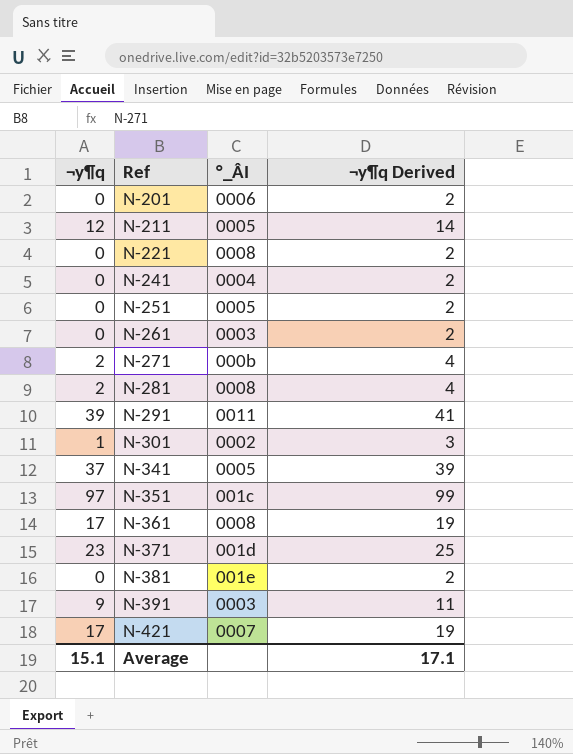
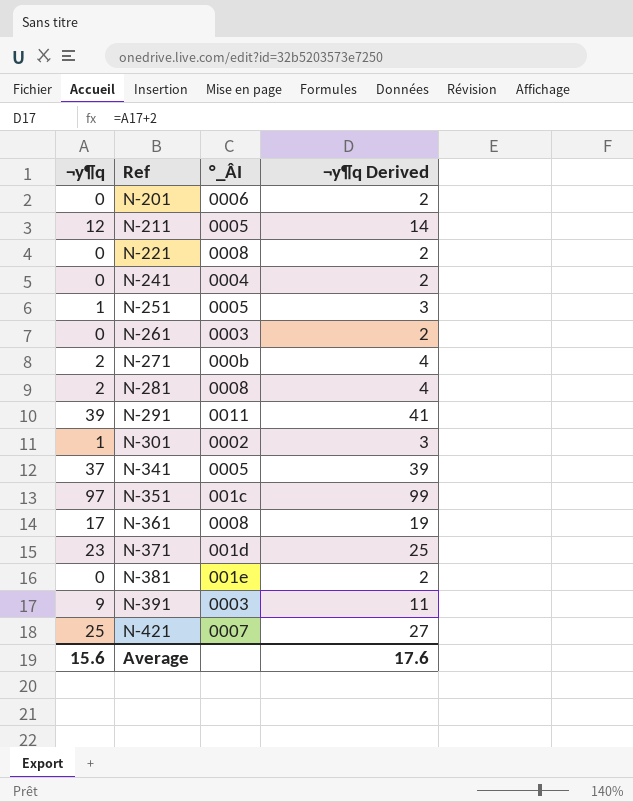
N-251 | ¬y¶q: 0 -> 1
N-251 | ¬y¶q Derived: 2 -> 3
N-421 | ¬y¶q: 17 -> 25
N-421 | ¬y¶q Derived: 19 -> 27
Average | ¬y¶q: 15.1 -> 15.6
Average | ¬y¶q Derived: 17.1 -> 17.6

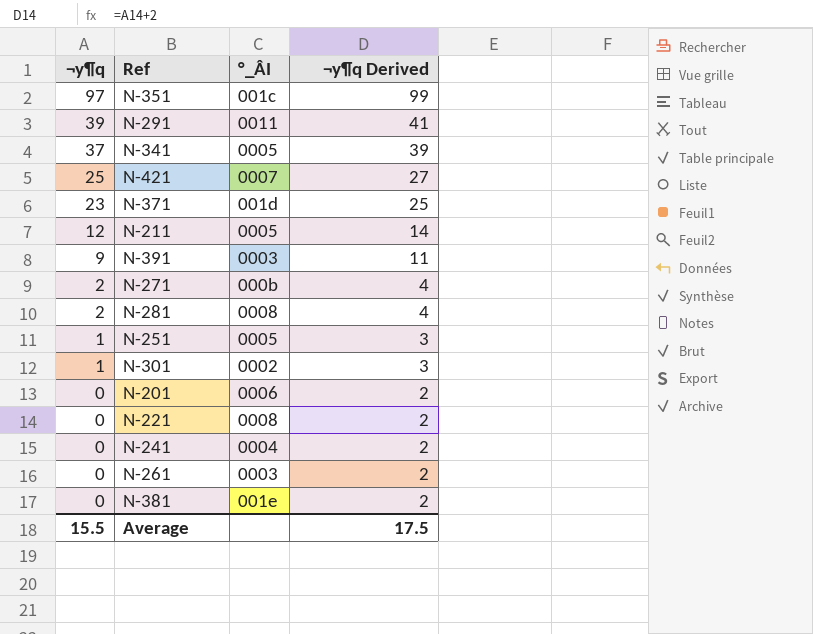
row order: Ref ascending -> ¬y¶q descending
row N-361: 17 | 0008 | 19 -> none
Average | ¬y¶q: 15.6 -> 15.5
Average | ¬y¶q Derived: 17.6 -> 17.5

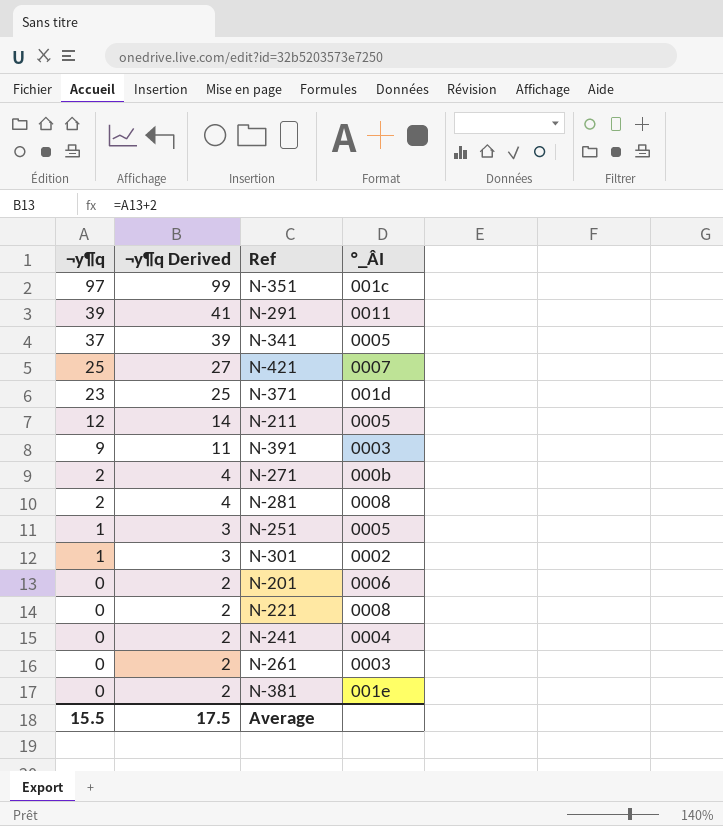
column ¬y¶q Derived | position: 4 -> 2

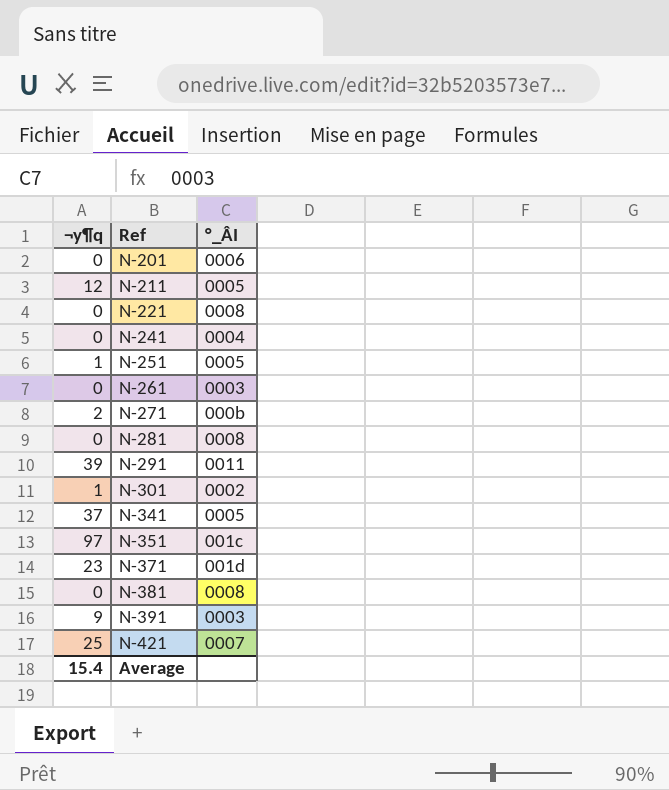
row order: ¬y¶q descending -> Ref ascending
column ¬y¶q Derived | formula: [¬y¶q] + 2 -> none
N-281 | ¬y¶q: 2 -> 0
N-381 | °_ÂI: 001e -> 0008
Average | ¬y¶q: 15.5 -> 15.4

